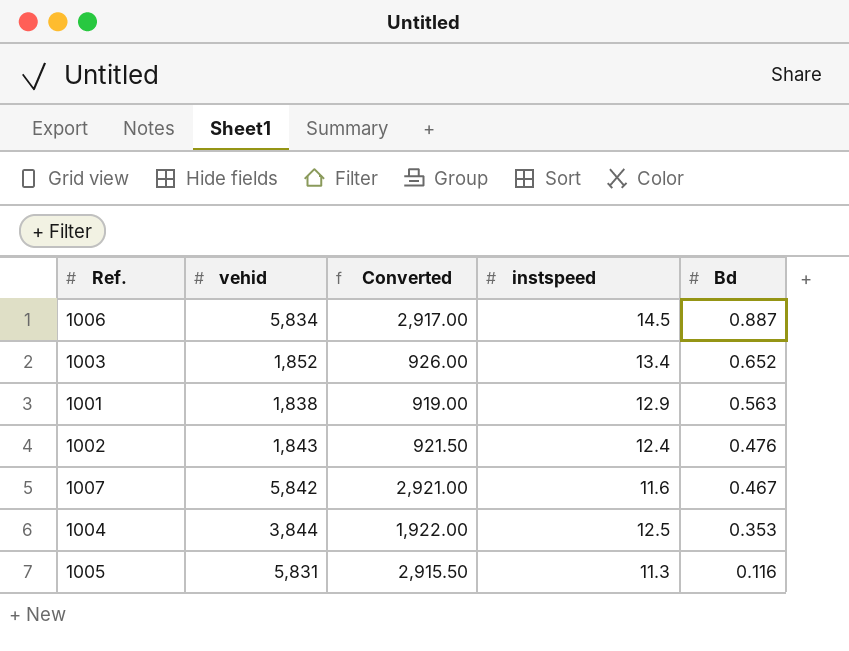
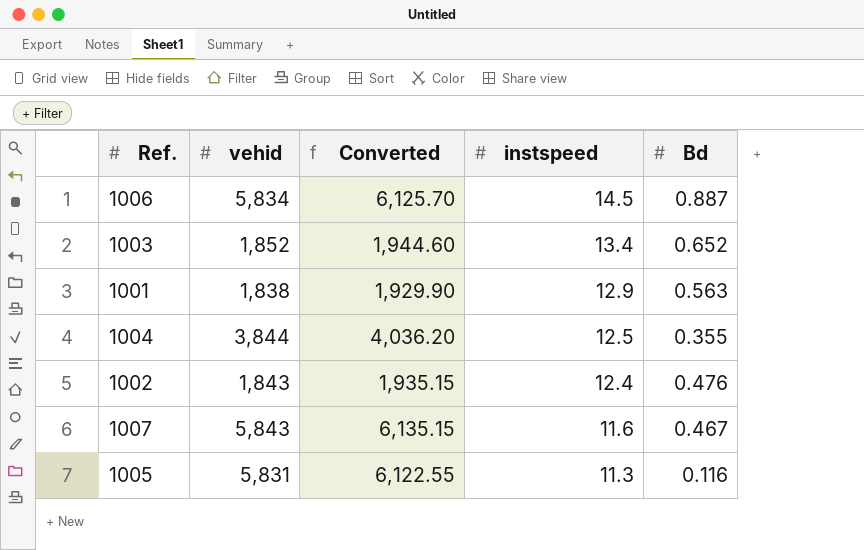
row order: Bd descending -> instspeed descending
column Converted | formula: [vehid] * 0.5 -> [vehid] * 1.05
1004 | Bd: 0.353 -> 0.355
1007 | vehid: 5,842 -> 5,843

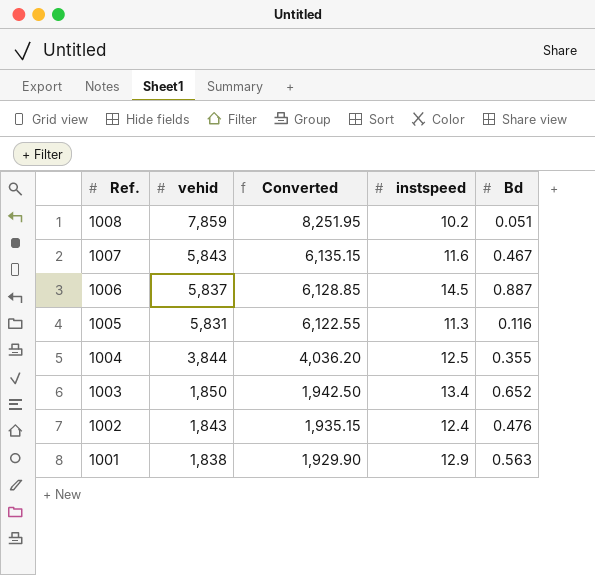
row order: instspeed descending -> Ref. descending
row 1008: none -> 7,859 | 8,251.95 | 10.2 | 0.051
1006 | vehid: 5,834 -> 5,837
1006 | Converted: 6,125.70 -> 6,128.85
1003 | vehid: 1,852 -> 1,850
1003 | Converted: 1,944.60 -> 1,942.50

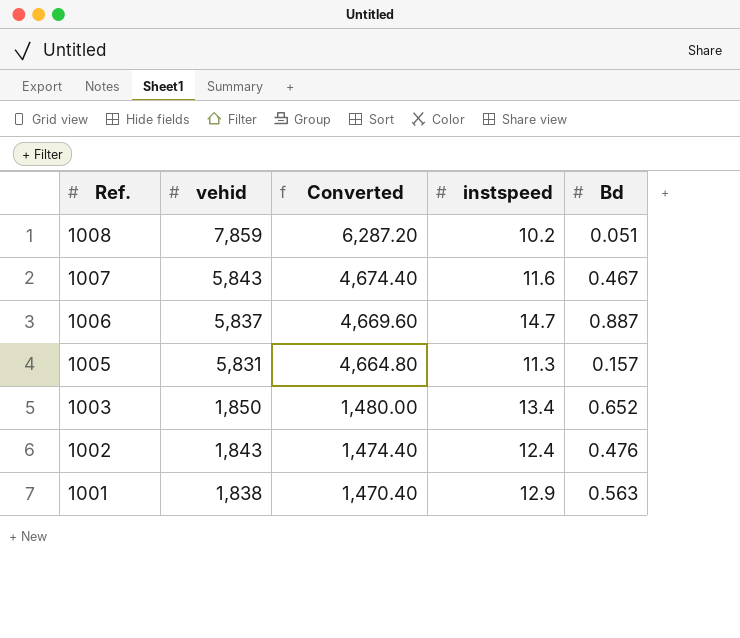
column Converted | formula: [vehid] * 1.05 -> [vehid] * 0.8
row 1004: 3,844 | 4,036.20 | 12.5 | 0.355 -> none
1006 | instspeed: 14.5 -> 14.7
1005 | Bd: 0.116 -> 0.157

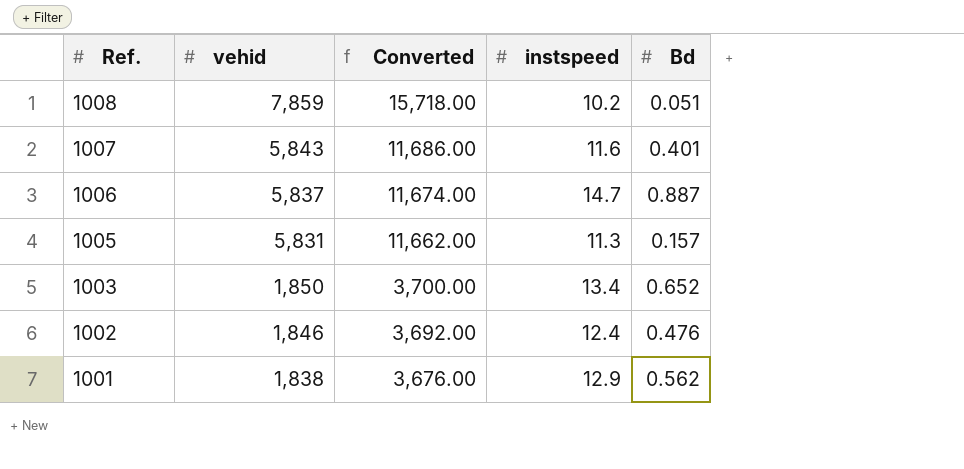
column Converted | formula: [vehid] * 0.8 -> [vehid] * 2
1007 | Bd: 0.467 -> 0.401
1002 | vehid: 1,843 -> 1,846
1001 | Bd: 0.563 -> 0.562

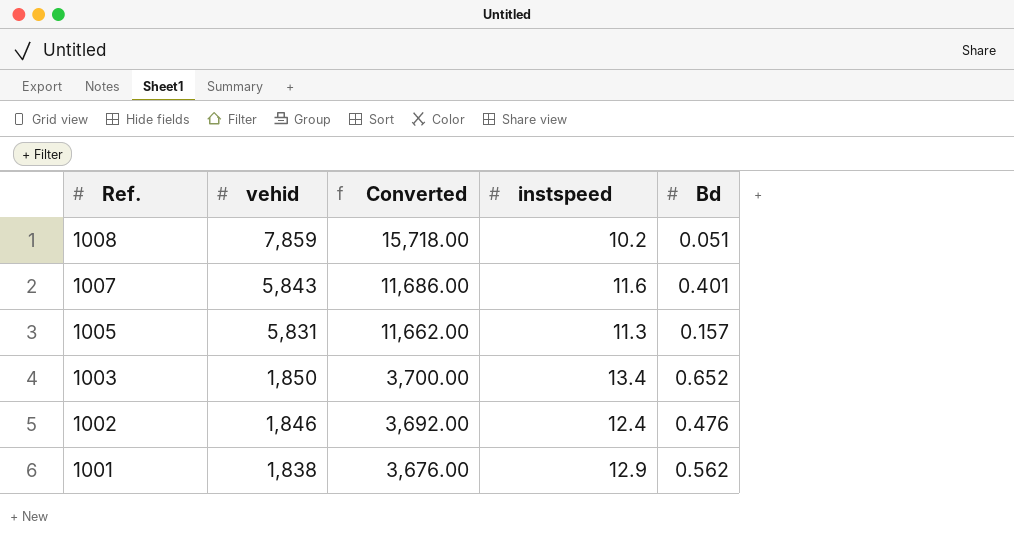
row 1006: 5,837 | 11,674.00 | 14.7 | 0.887 -> none

